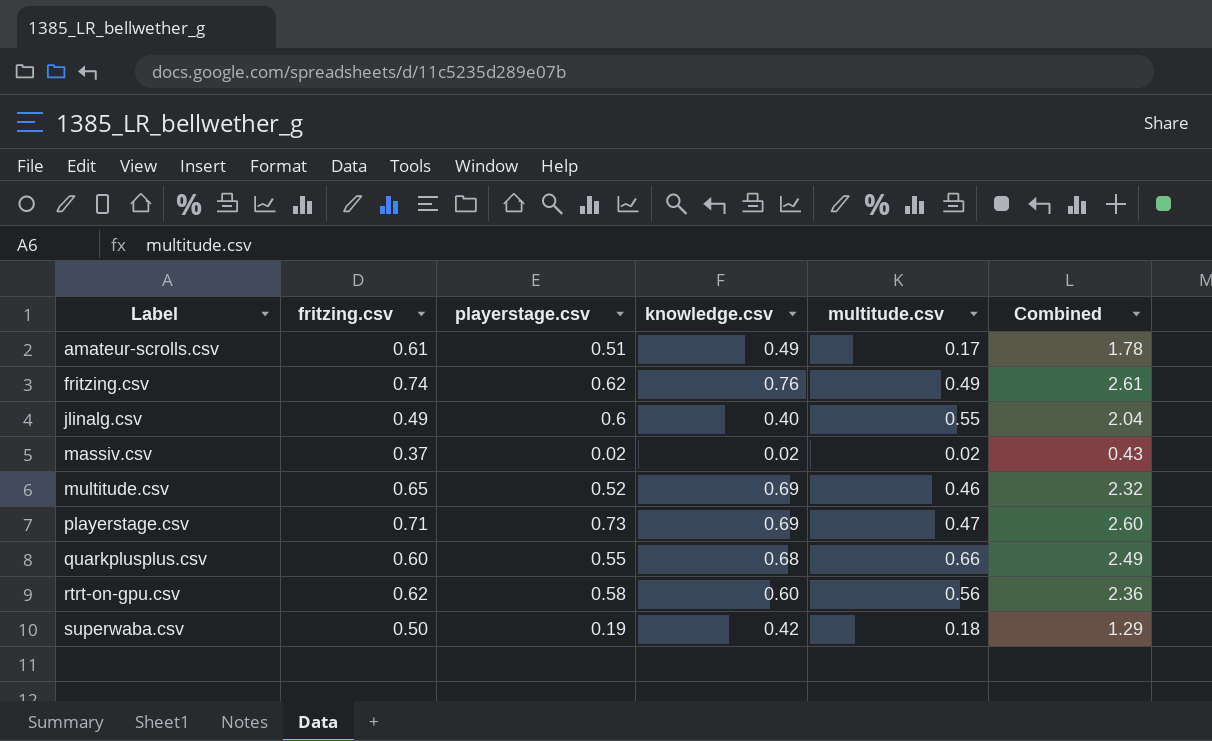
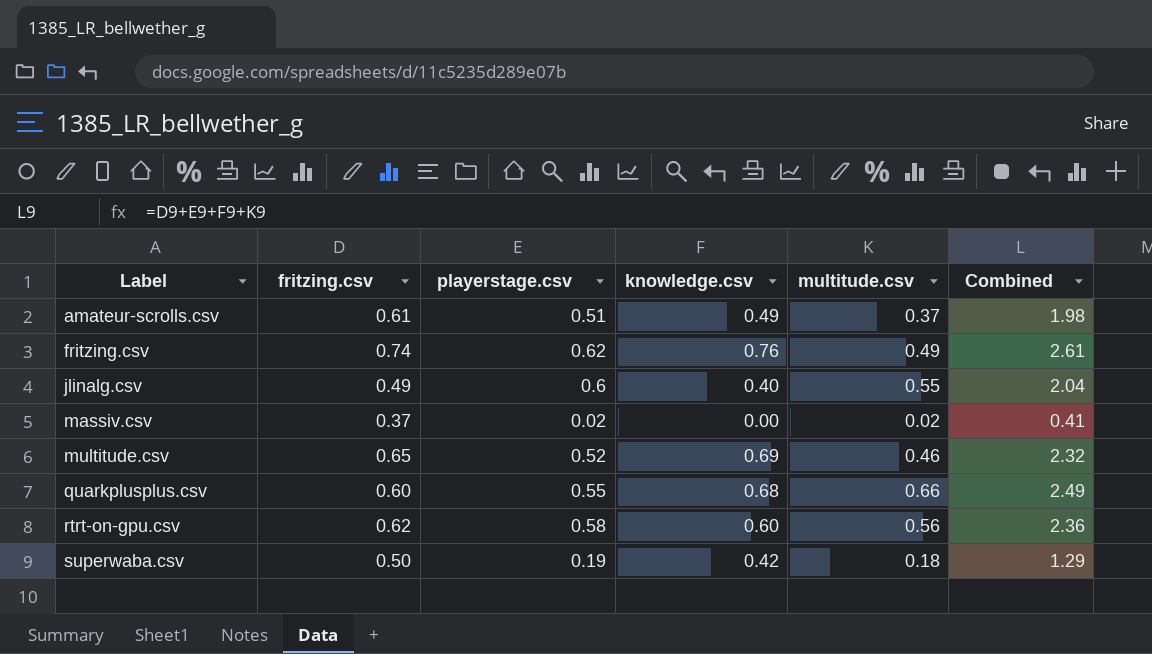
row playerstage.csv: 0.71 | 0.73 | 0.69 | 0.47 | 2.60 -> none
amateur-scrolls.csv | multitude.csv: 0.17 -> 0.37
amateur-scrolls.csv | Combined: 1.78 -> 1.98
massiv.csv | knowledge.csv: 0.02 -> 0.00
massiv.csv | Combined: 0.43 -> 0.41

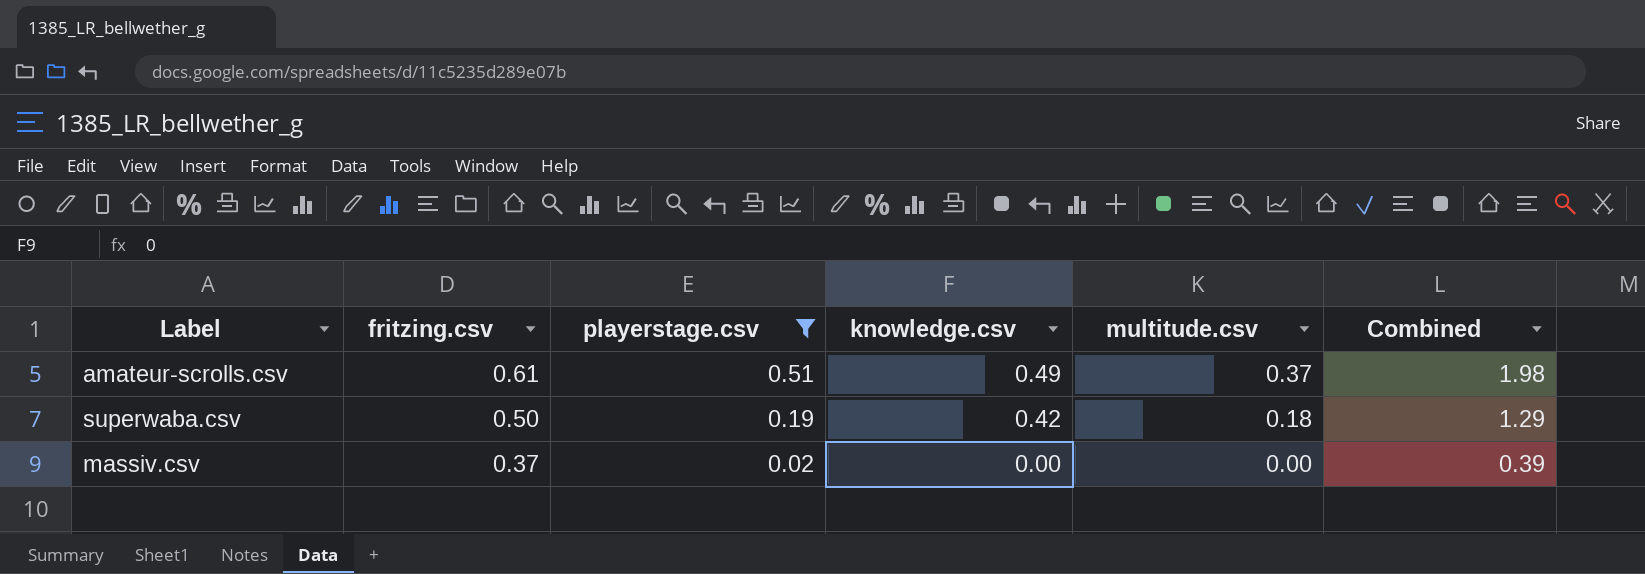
filter: none -> playerstage.csv <= 0.51
row order: Label ascending -> fritzing.csv descending
massiv.csv | multitude.csv: 0.02 -> 0.00
massiv.csv | Combined: 0.41 -> 0.39

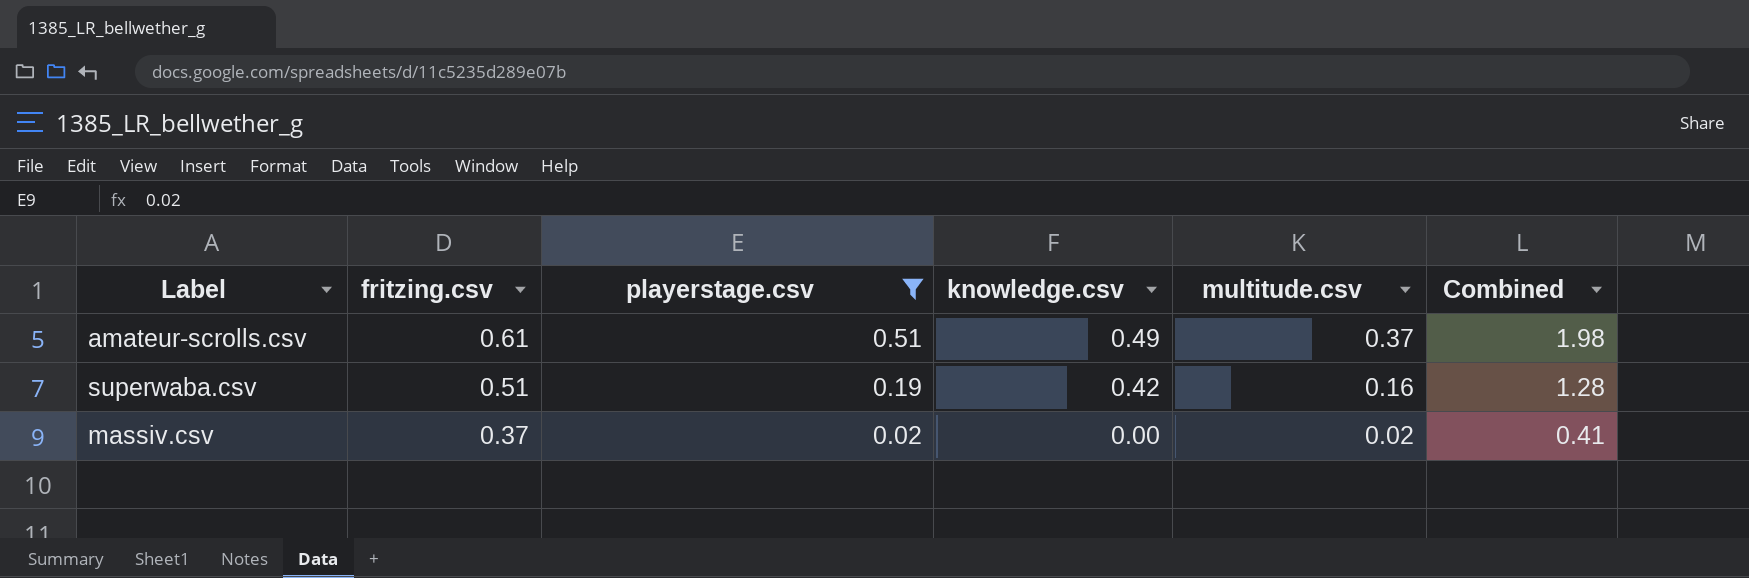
superwaba.csv | fritzing.csv: 0.50 -> 0.51
superwaba.csv | multitude.csv: 0.18 -> 0.16
superwaba.csv | Combined: 1.29 -> 1.28
massiv.csv | multitude.csv: 0.00 -> 0.02
massiv.csv | Combined: 0.39 -> 0.41

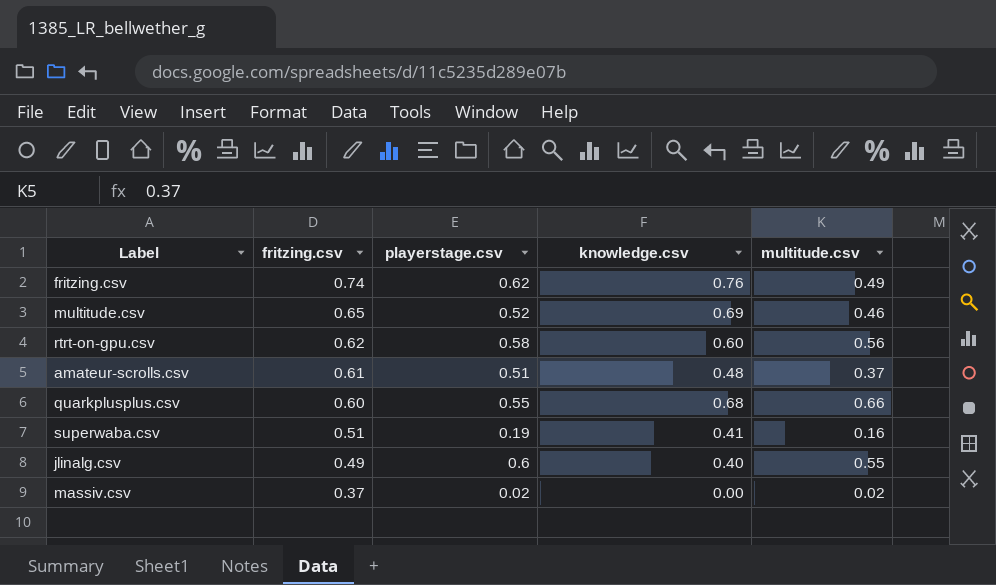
filter: playerstage.csv <= 0.51 -> none
column Combined | formula: [fritzing.csv] + [playerstage.csv] + [knowledge.csv] + [multitude.csv] -> none
amateur-scrolls.csv | knowledge.csv: 0.49 -> 0.48
superwaba.csv | knowledge.csv: 0.42 -> 0.41

